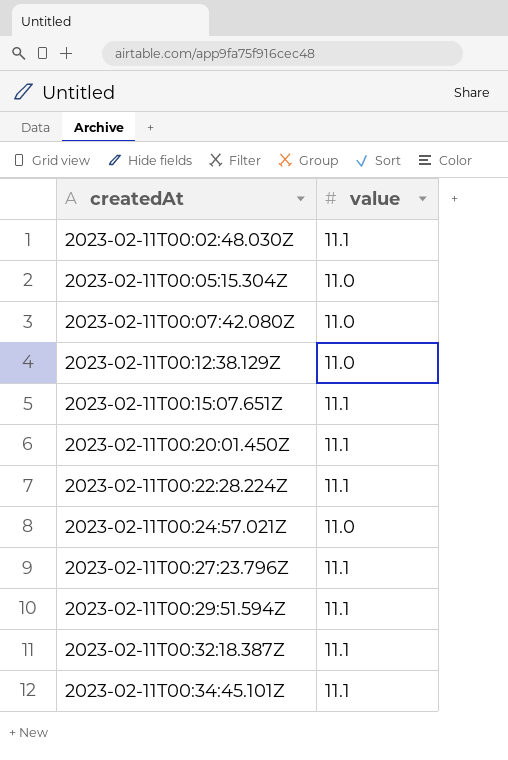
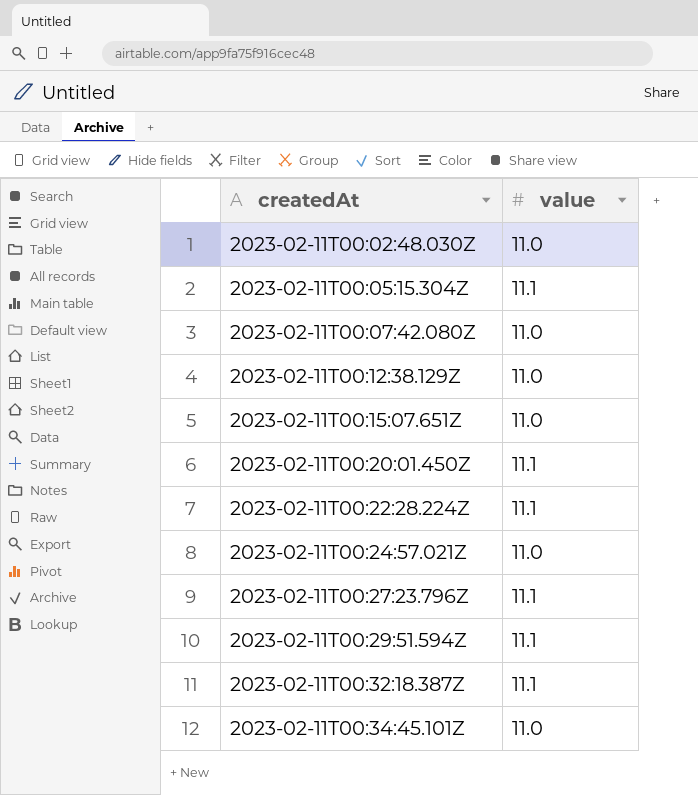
2023-02-11T00:02:48.030Z | value: 11.1 -> 11.0
2023-02-11T00:05:15.304Z | value: 11.0 -> 11.1
2023-02-11T00:15:07.651Z | value: 11.1 -> 11.0
2023-02-11T00:34:45.101Z | value: 11.1 -> 11.0

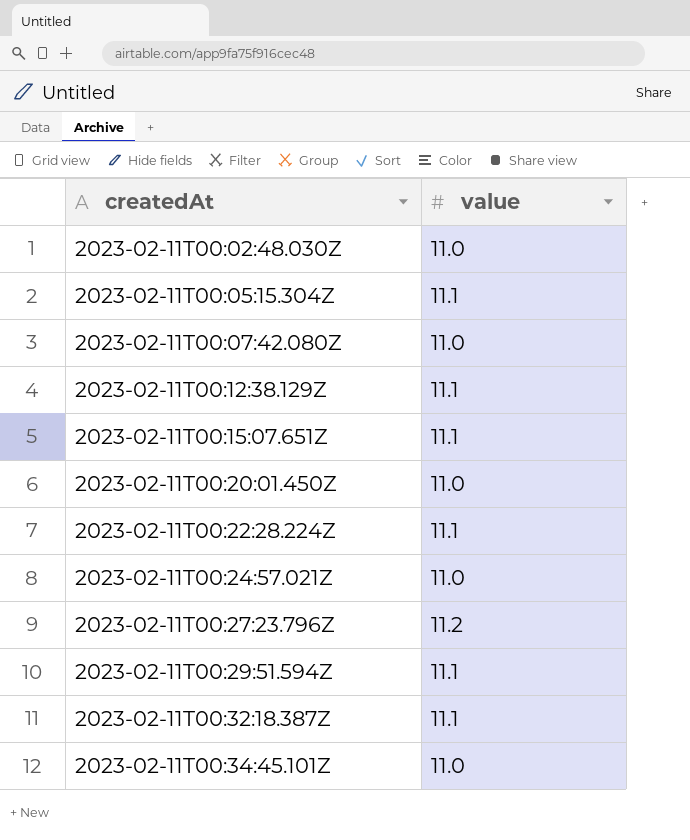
2023-02-11T00:12:38.129Z | value: 11.0 -> 11.1
2023-02-11T00:15:07.651Z | value: 11.0 -> 11.1
2023-02-11T00:20:01.450Z | value: 11.1 -> 11.0
2023-02-11T00:27:23.796Z | value: 11.1 -> 11.2

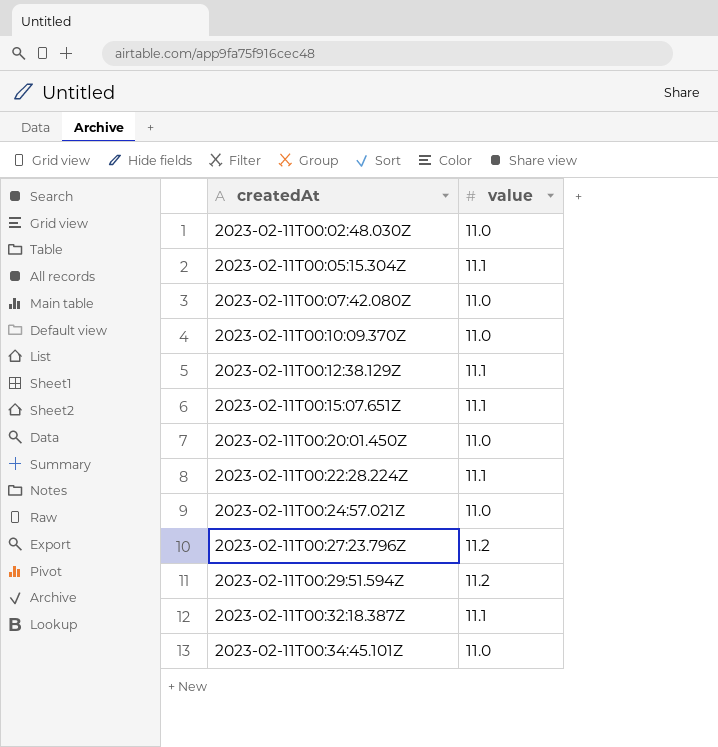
row 2023-02-11T00:10:09.370Z: none -> 11.0
2023-02-11T00:29:51.594Z | value: 11.1 -> 11.2

